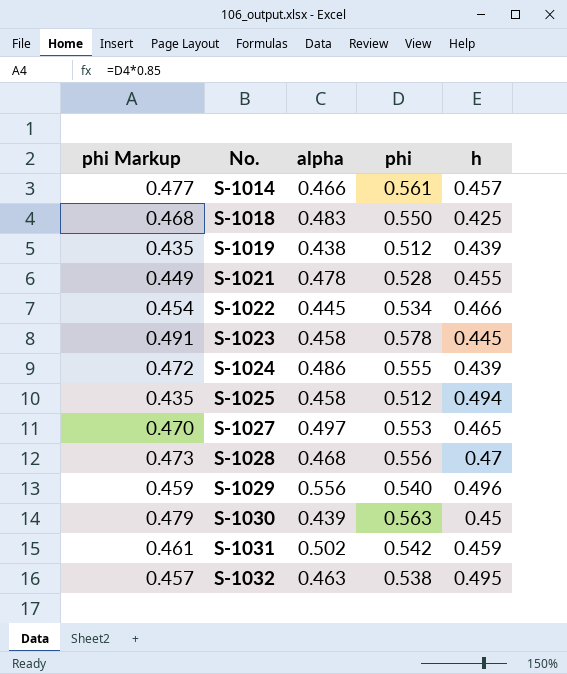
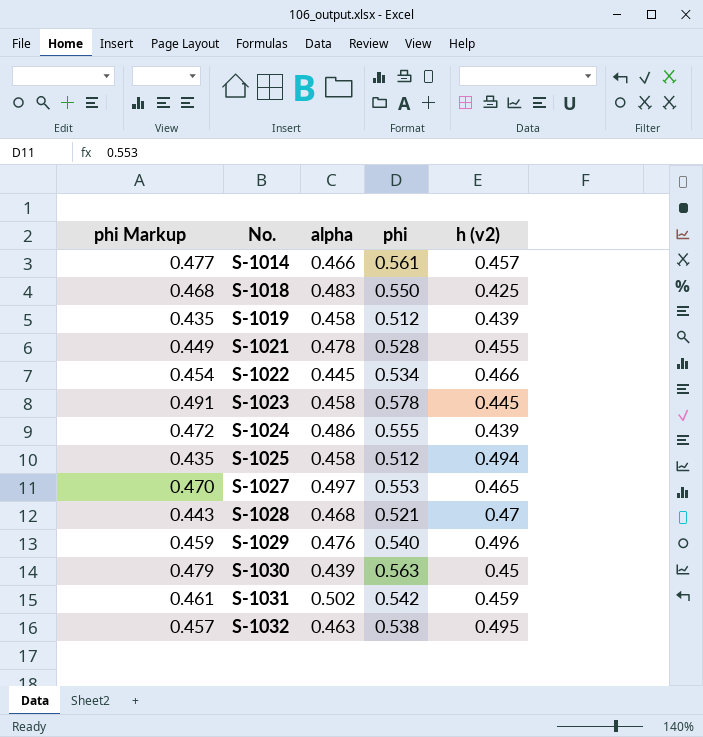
column name: h -> h (v2)
S-1019 | alpha: 0.438 -> 0.458
S-1028 | phi Markup: 0.473 -> 0.443
S-1028 | phi: 0.556 -> 0.521
S-1029 | alpha: 0.556 -> 0.476

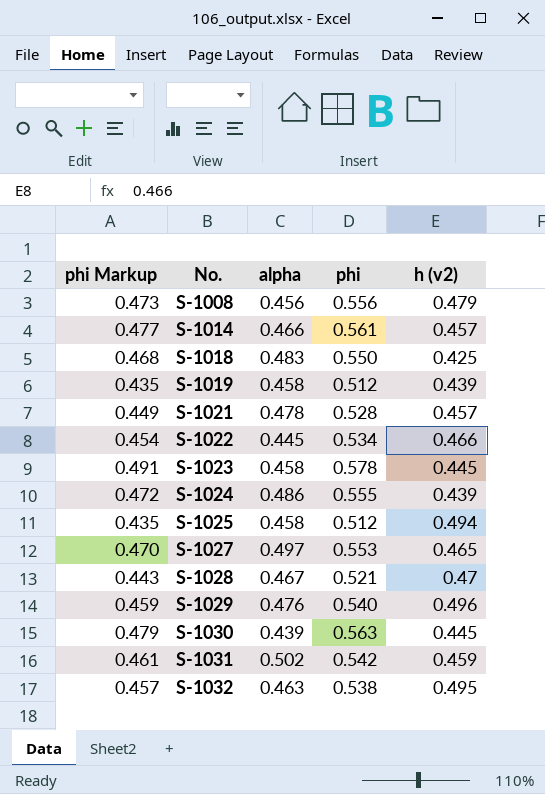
row S-1008: none -> 0.473 | 0.456 | 0.556 | 0.479
S-1021 | h (v2): 0.455 -> 0.457
S-1028 | alpha: 0.468 -> 0.467
S-1030 | h (v2): 0.45 -> 0.445

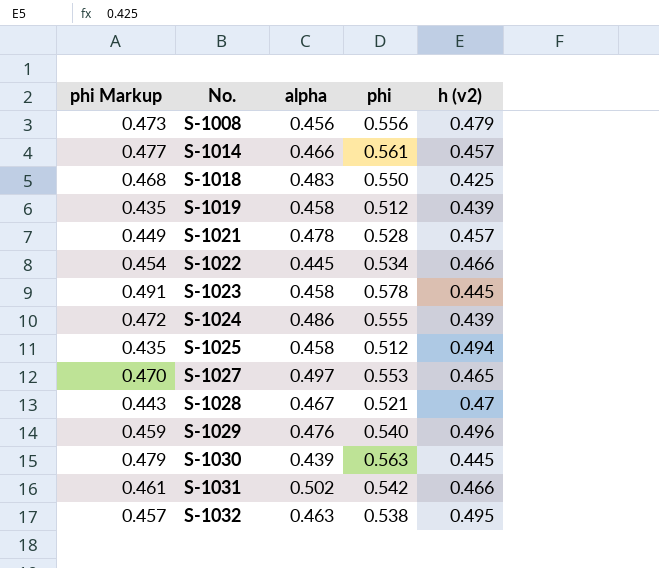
S-1031 | h (v2): 0.459 -> 0.466

